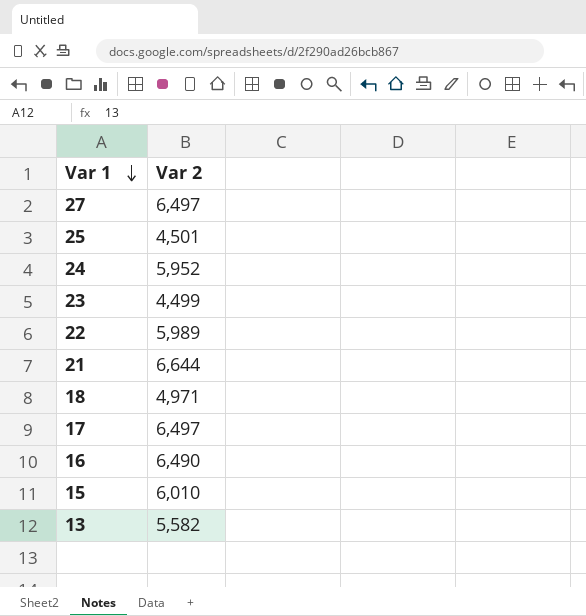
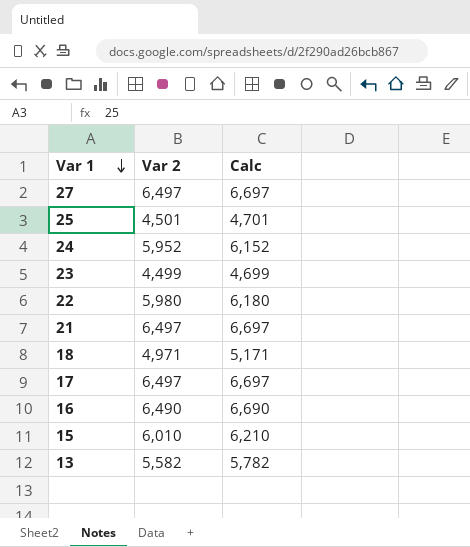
column Calc | formula: none -> [Var 2] + 200
22 | Var 2: 5,989 -> 5,980
21 | Var 2: 6,644 -> 6,497

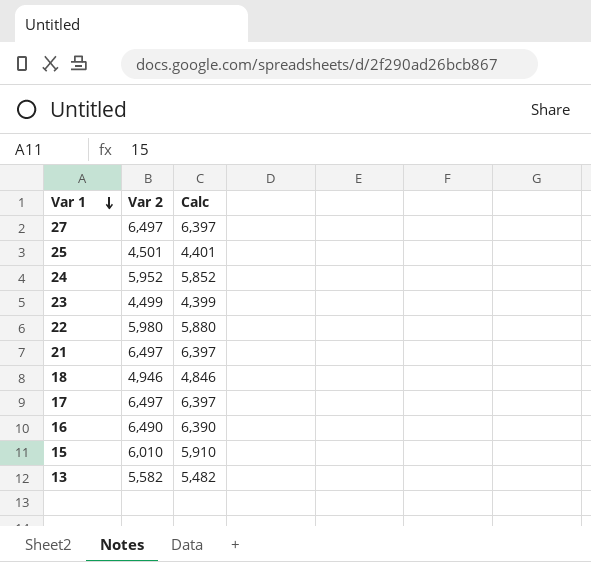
column Calc | formula: [Var 2] + 200 -> [Var 2] - 100
18 | Var 2: 4,971 -> 4,946

